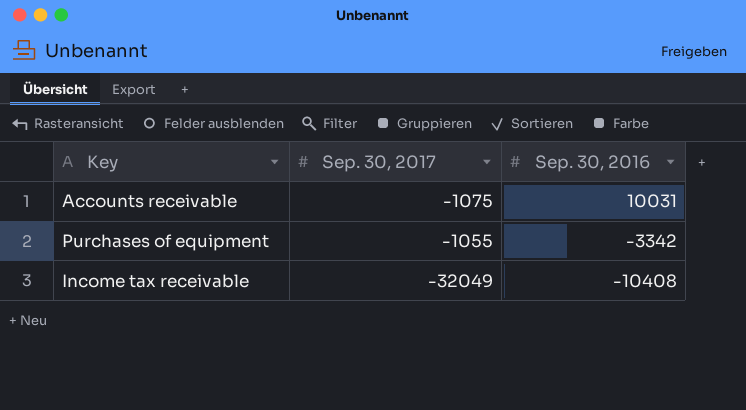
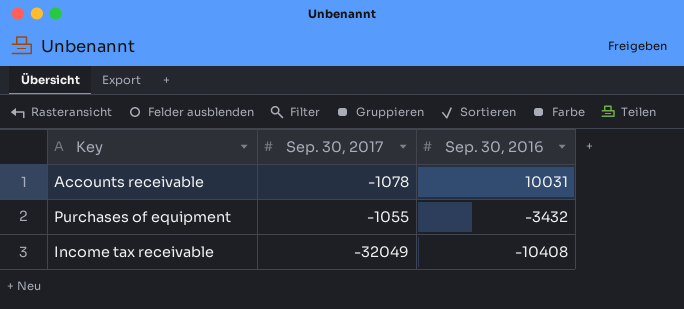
Accounts receivable | Sep. 30, 2017: -1075 -> -1078
Purchases of equipment | Sep. 30, 2016: -3342 -> -3432

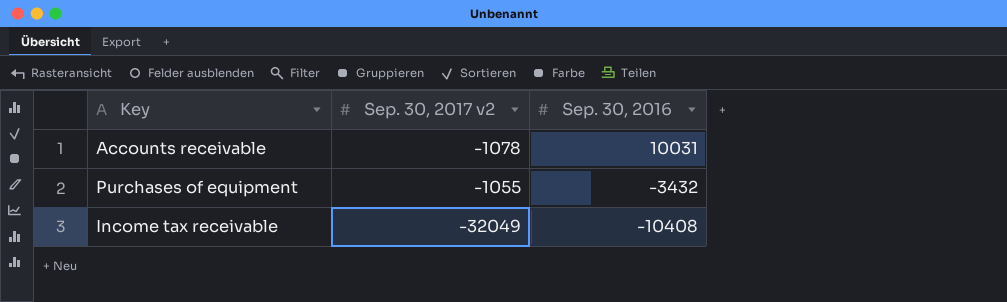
column name: Sep. 30, 2017 -> Sep. 30, 2017 v2

